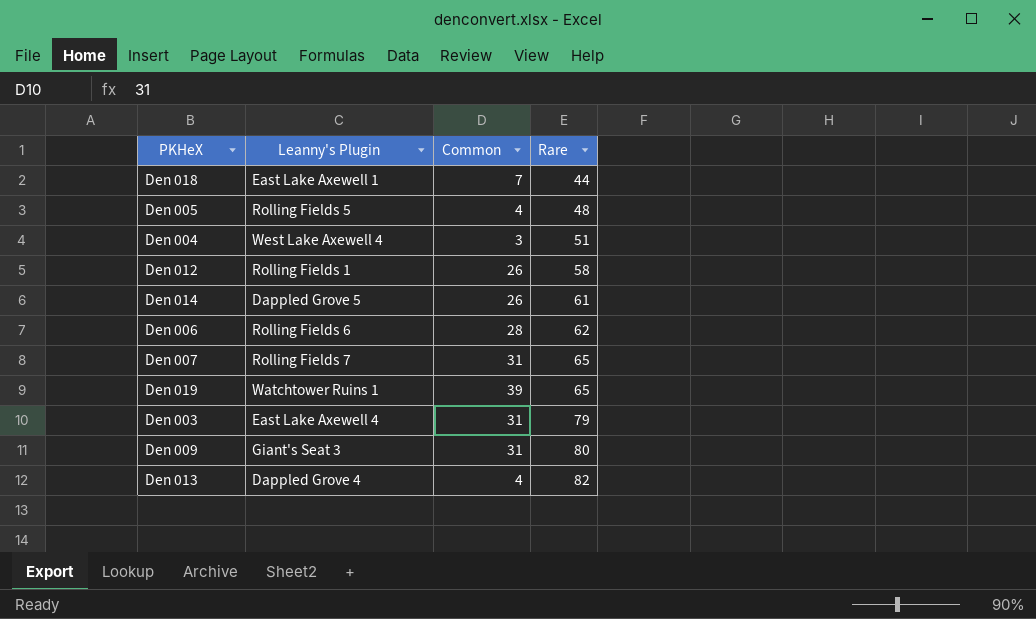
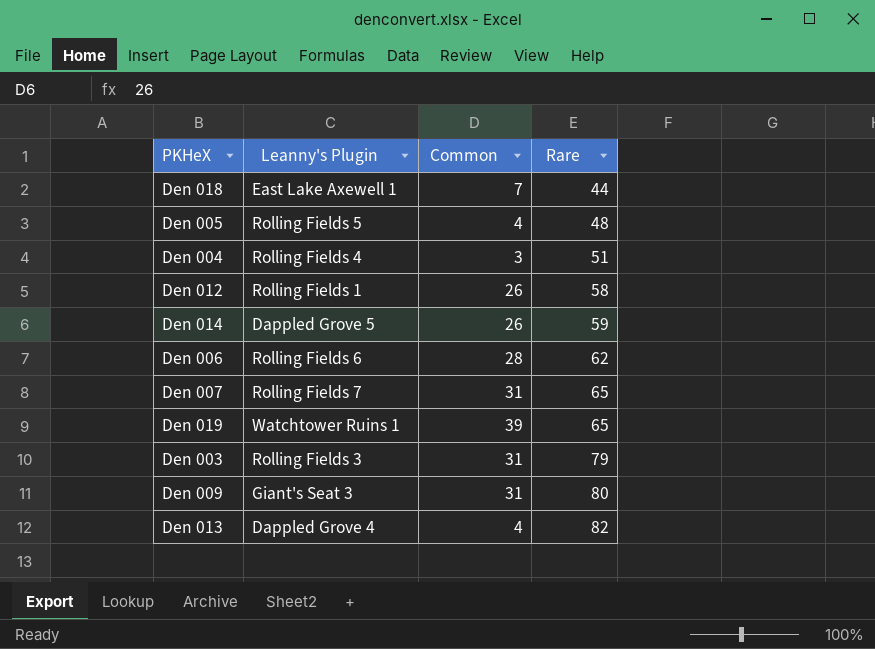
Den 004 | Leanny's Plugin: West Lake Axewell 4 -> Rolling Fields 4
Den 014 | Rare: 61 -> 59
Den 003 | Leanny's Plugin: East Lake Axewell 4 -> Rolling Fields 3

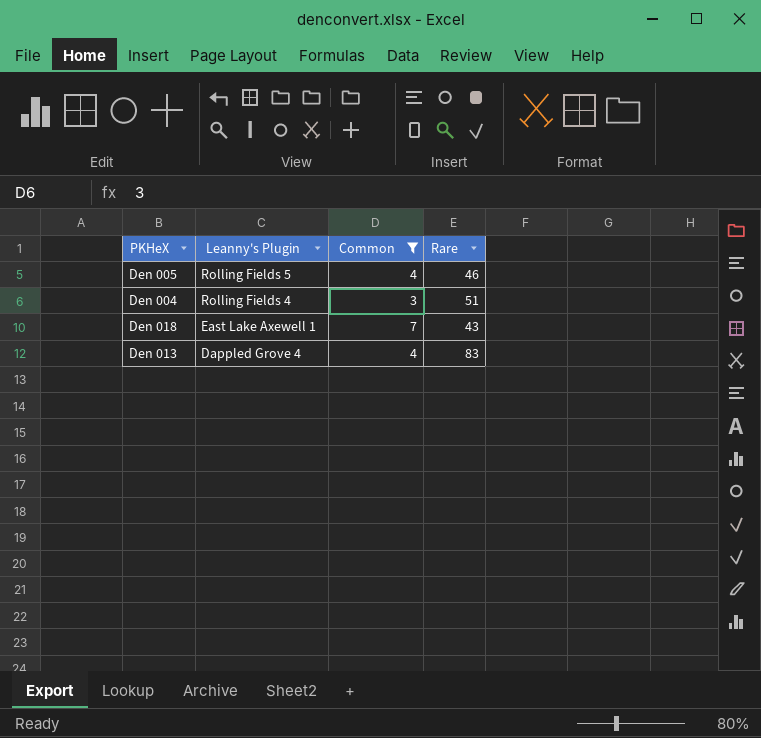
filter: none -> Common <= 7
row order: Rare ascending -> Leanny's Plugin descending
Den 005 | Rare: 48 -> 46
Den 018 | Rare: 44 -> 43
Den 013 | Rare: 82 -> 83

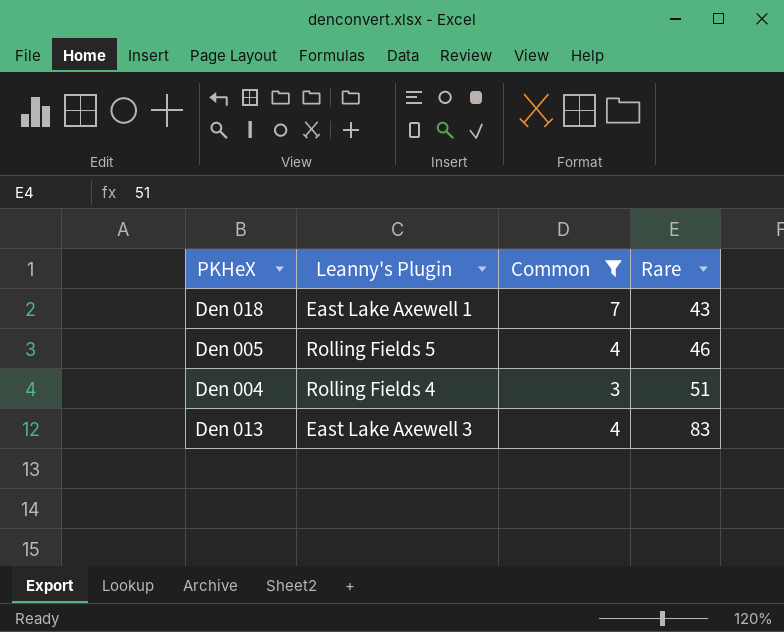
row order: Leanny's Plugin descending -> Rare ascending
Den 013 | Leanny's Plugin: Dappled Grove 4 -> East Lake Axewell 3

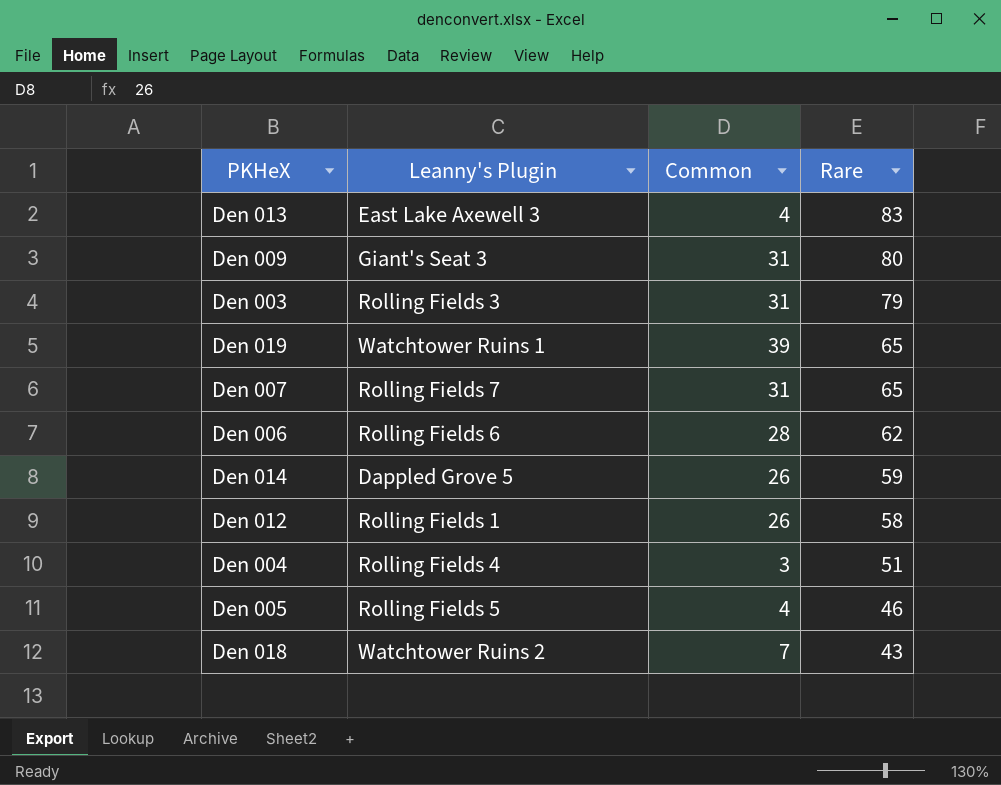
filter: Common <= 7 -> none
row order: Rare ascending -> Rare descending
Den 018 | Leanny's Plugin: East Lake Axewell 1 -> Watchtower Ruins 2

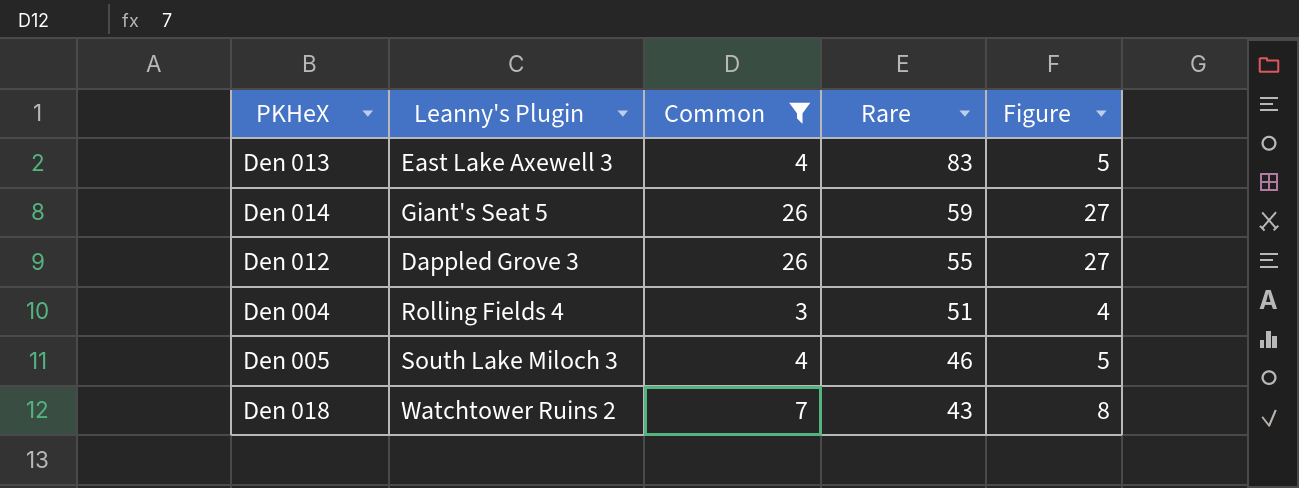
filter: none -> Common <= 26
column Figure | formula: none -> [Common] + 1
Den 014 | Leanny's Plugin: Dappled Grove 5 -> Giant's Seat 5
Den 012 | Leanny's Plugin: Rolling Fields 1 -> Dappled Grove 3
Den 012 | Rare: 58 -> 55
Den 005 | Leanny's Plugin: Rolling Fields 5 -> South Lake Miloch 3

